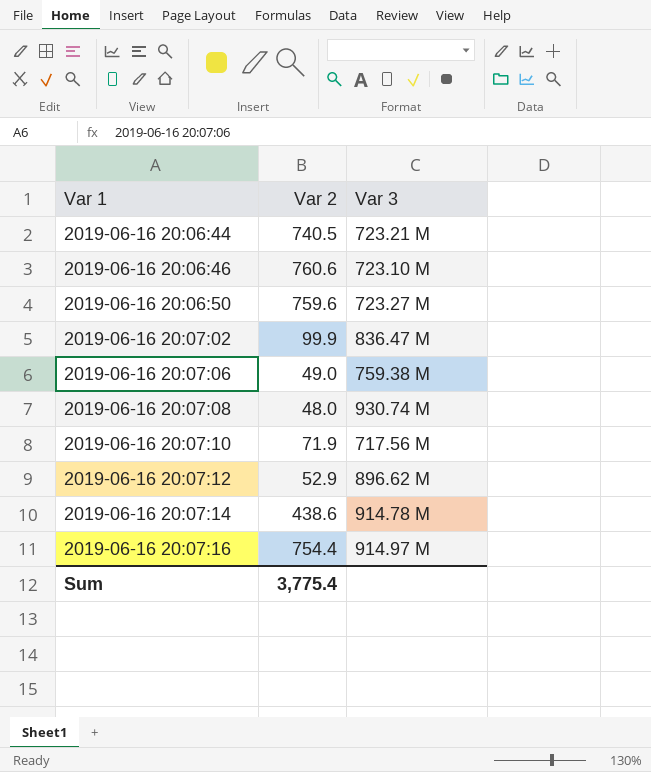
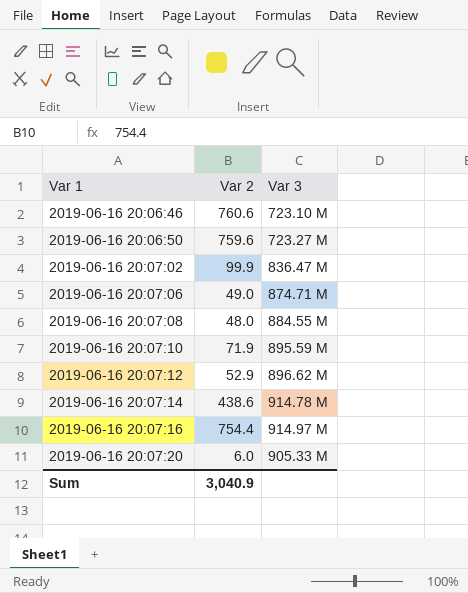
row 2019-06-16 20:06:44: 740.5 | 723.21 M -> none
2019-06-16 20:07:06 | Var 3: 759.38 M -> 874.71 M
2019-06-16 20:07:08 | Var 3: 930.74 M -> 884.55 M
2019-06-16 20:07:10 | Var 3: 717.56 M -> 895.59 M
row 2019-06-16 20:07:20: none -> 6.0 | 905.33 M
Sum | Var 2: 3,775.4 -> 3,040.9

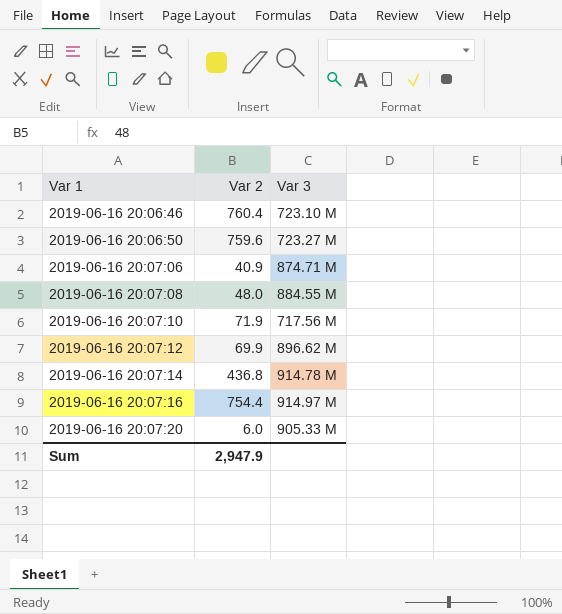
row 2019-06-16 20:07:02: 99.9 | 836.47 M -> none
2019-06-16 20:06:46 | Var 2: 760.6 -> 760.4
2019-06-16 20:07:06 | Var 2: 49.0 -> 40.9
2019-06-16 20:07:10 | Var 3: 895.59 M -> 717.56 M
2019-06-16 20:07:12 | Var 2: 52.9 -> 69.9
2019-06-16 20:07:14 | Var 2: 438.6 -> 436.8
Sum | Var 2: 3,040.9 -> 2,947.9

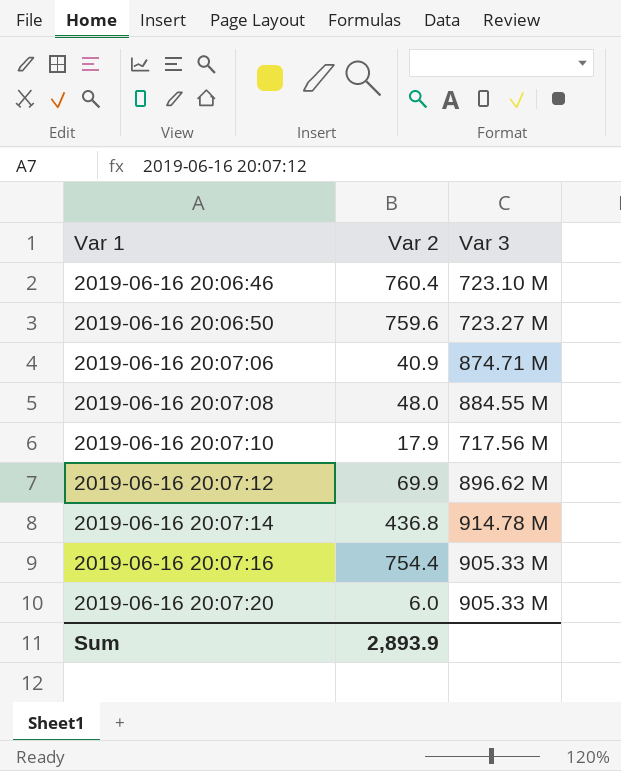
2019-06-16 20:07:10 | Var 2: 71.9 -> 17.9
2019-06-16 20:07:16 | Var 3: 914.97 M -> 905.33 M
Sum | Var 2: 2,947.9 -> 2,893.9

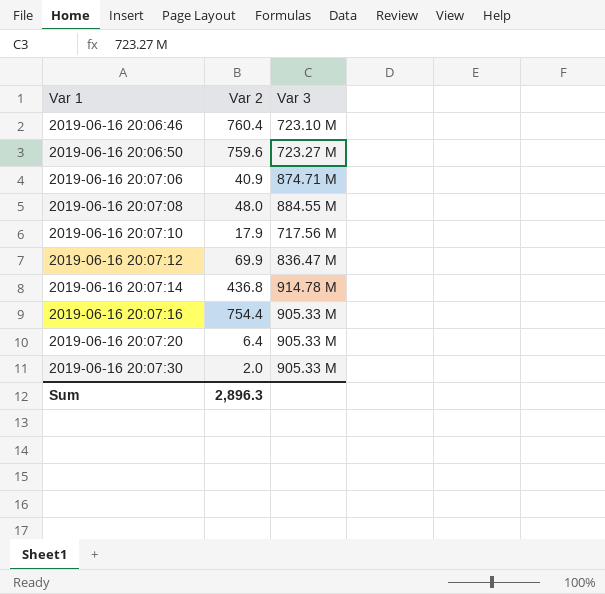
2019-06-16 20:07:12 | Var 3: 896.62 M -> 836.47 M
2019-06-16 20:07:20 | Var 2: 6.0 -> 6.4
row 2019-06-16 20:07:30: none -> 2.0 | 905.33 M
Sum | Var 2: 2,893.9 -> 2,896.3

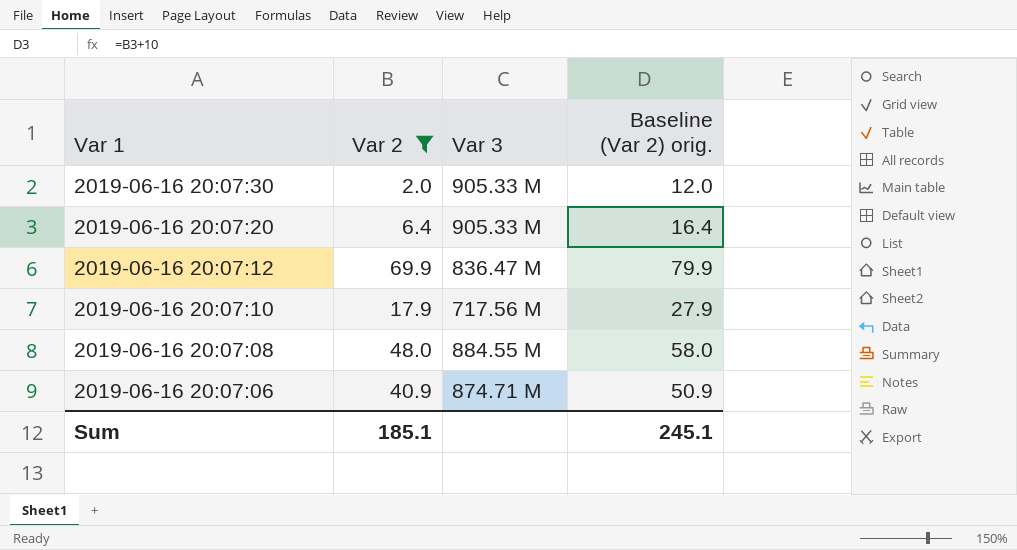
filter: none -> Var 2 <= 69.9
row order: Var 1 ascending -> Var 1 descending
column Baseline (Var 2) orig. | formula: none -> [Var 2] + 10
Sum | Var 2: 2,896.3 -> 185.1

